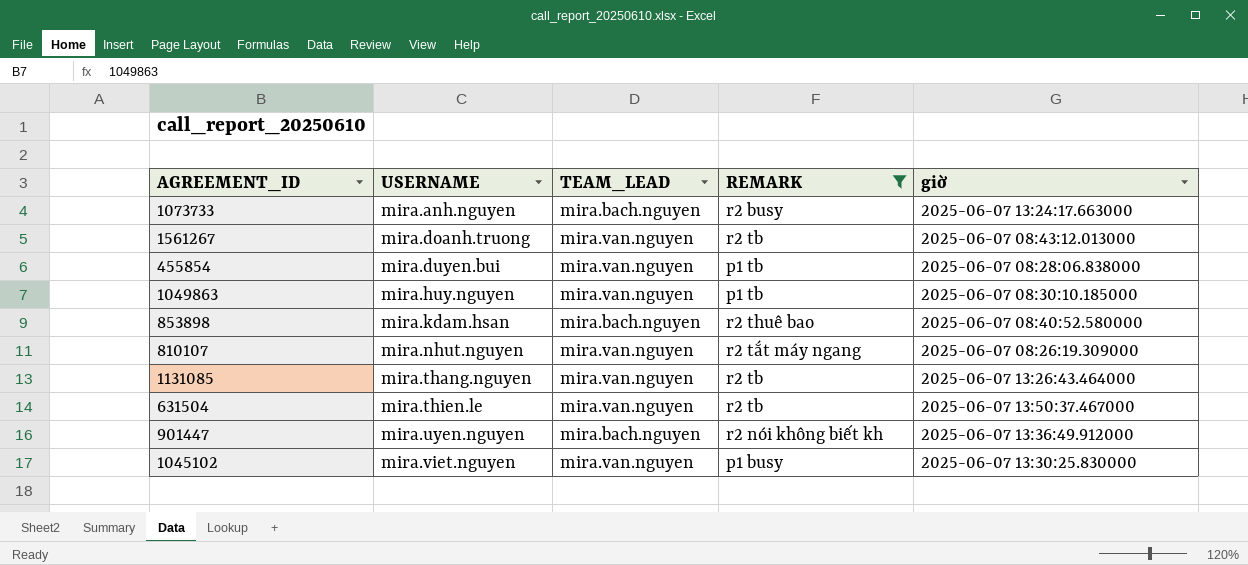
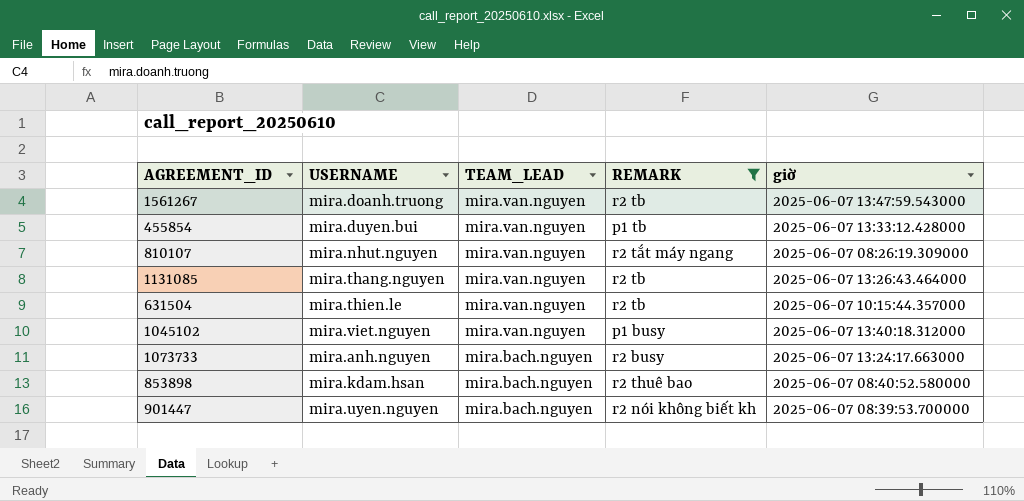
row order: USERNAME ascending -> TEAM_LEAD descending
row 1049863: mira.huy.nguyen | mira.van.nguyen | p1 tb | 2025-06-07 08:30:10.185000 -> none
1561267 | giờ: 2025-06-07 08:43:12.013000 -> 2025-06-07 13:47:59.543000
455854 | giờ: 2025-06-07 08:28:06.838000 -> 2025-06-07 13:33:12.428000
631504 | giờ: 2025-06-07 13:50:37.467000 -> 2025-06-07 10:15:44.357000
1045102 | giờ: 2025-06-07 13:30:25.830000 -> 2025-06-07 13:40:18.312000
901447 | giờ: 2025-06-07 13:36:49.912000 -> 2025-06-07 08:39:53.700000

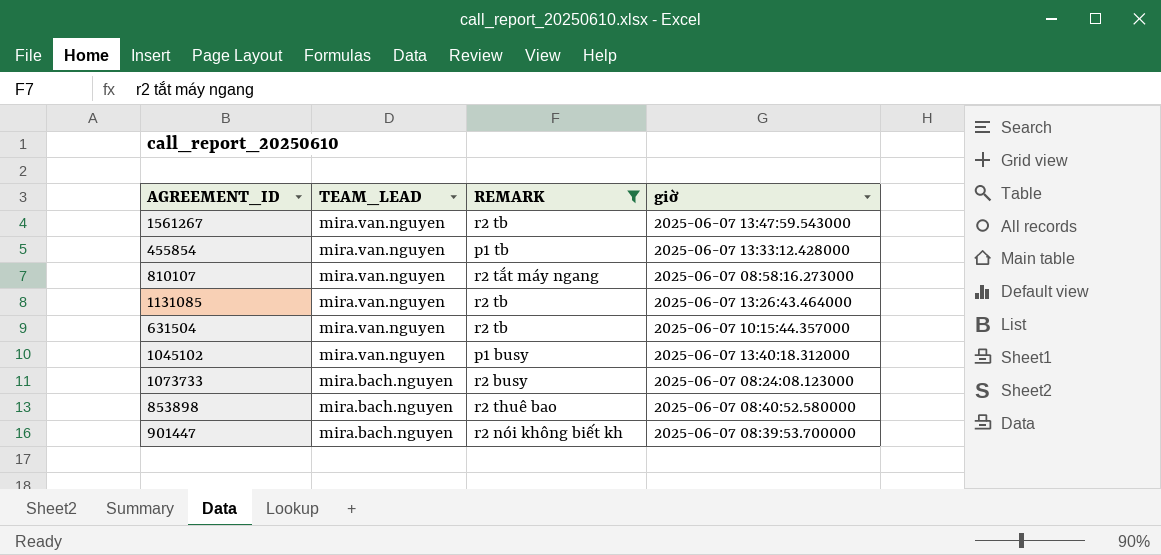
column USERNAME | position: 2 -> none
810107 | giờ: 2025-06-07 08:26:19.309000 -> 2025-06-07 08:58:16.273000
1073733 | giờ: 2025-06-07 13:24:17.663000 -> 2025-06-07 08:24:08.123000

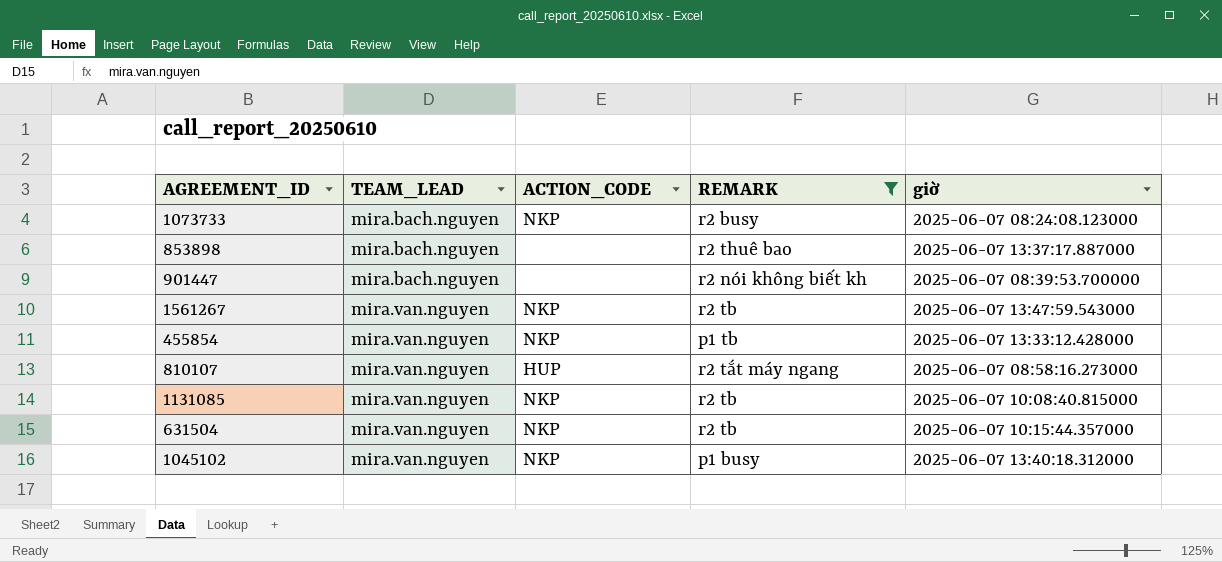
row order: TEAM_LEAD descending -> TEAM_LEAD ascending
column ACTION_CODE | position: none -> 3
853898 | giờ: 2025-06-07 08:40:52.580000 -> 2025-06-07 13:37:17.887000
1131085 | giờ: 2025-06-07 13:26:43.464000 -> 2025-06-07 10:08:40.815000

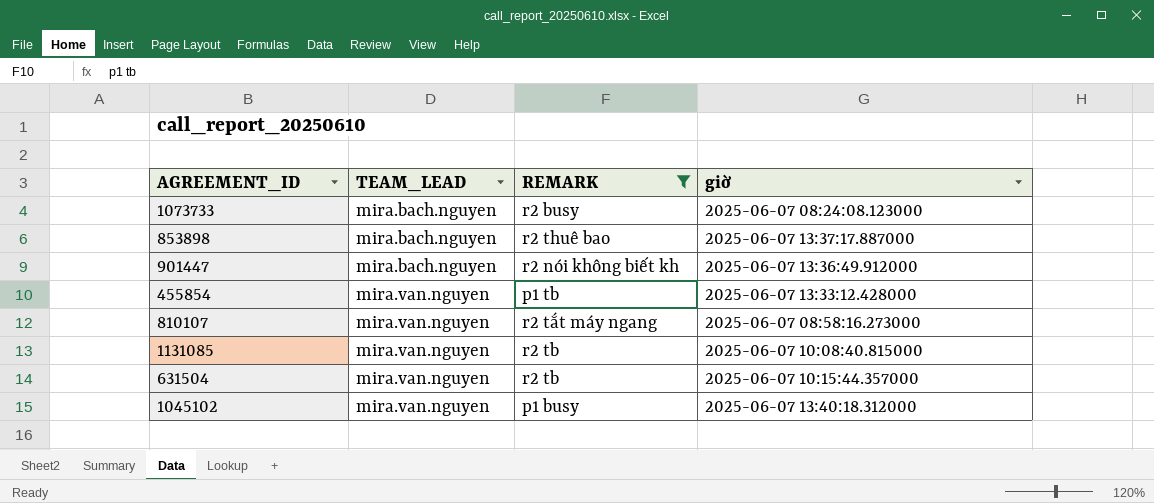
column ACTION_CODE | position: 3 -> none
row 1561267: mira.van.nguyen | NKP | r2 tb | 2025-06-07 13:47:59.543000 -> none
901447 | giờ: 2025-06-07 08:39:53.700000 -> 2025-06-07 13:36:49.912000

